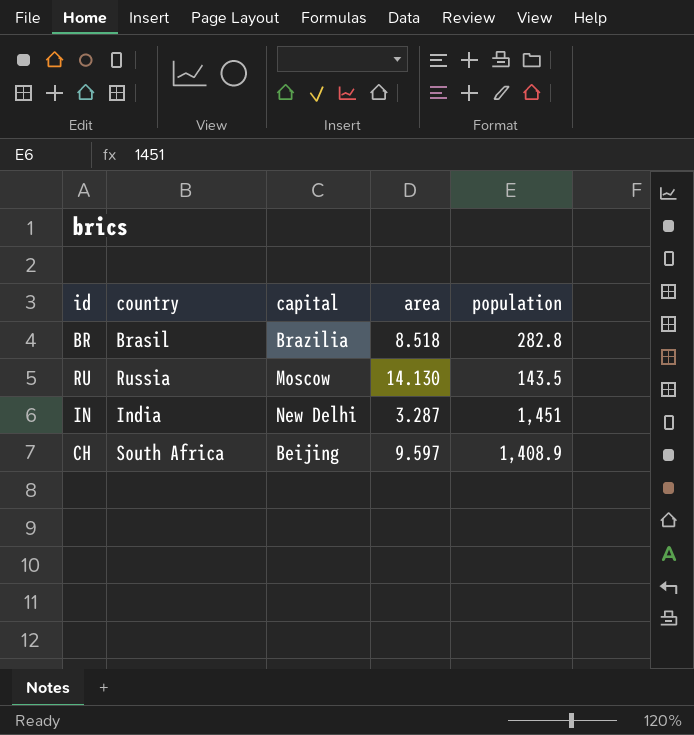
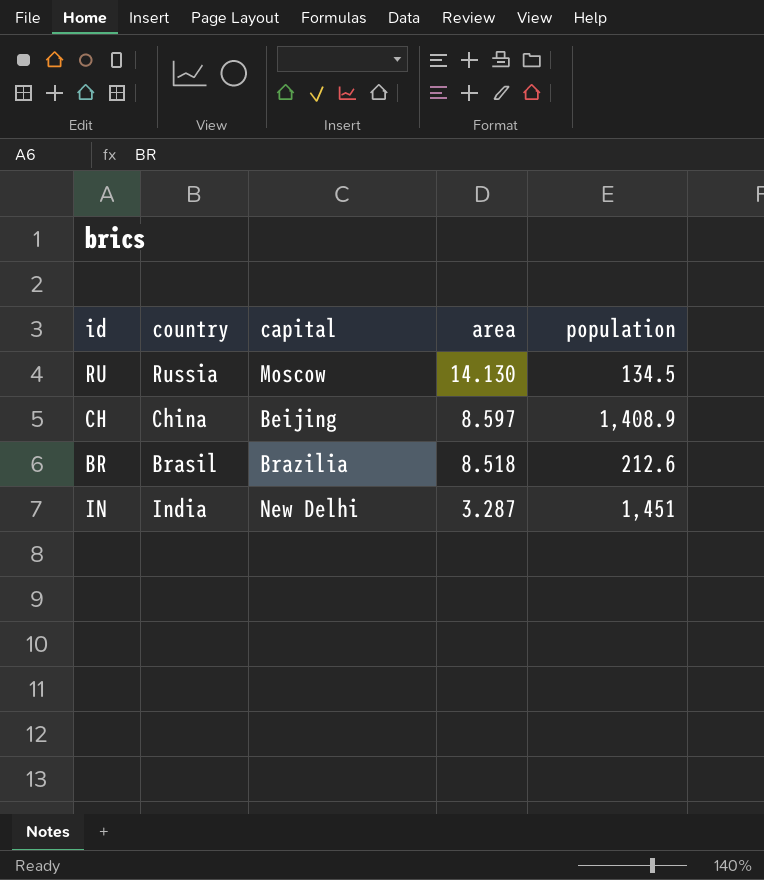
row order: none -> area descending
RU | population: 143.5 -> 134.5
CH | country: South Africa -> China
CH | area: 9.597 -> 8.597
BR | population: 282.8 -> 212.6

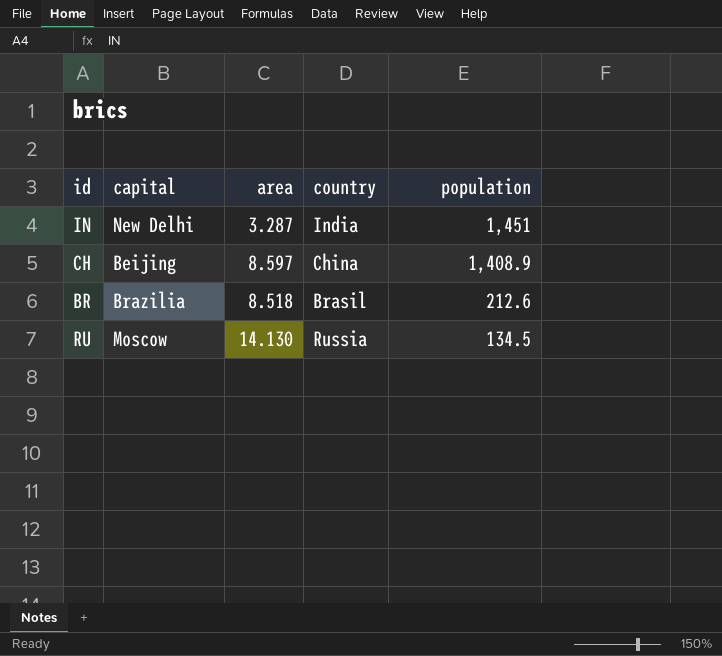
row order: area descending -> population descending
column country | position: 2 -> 4

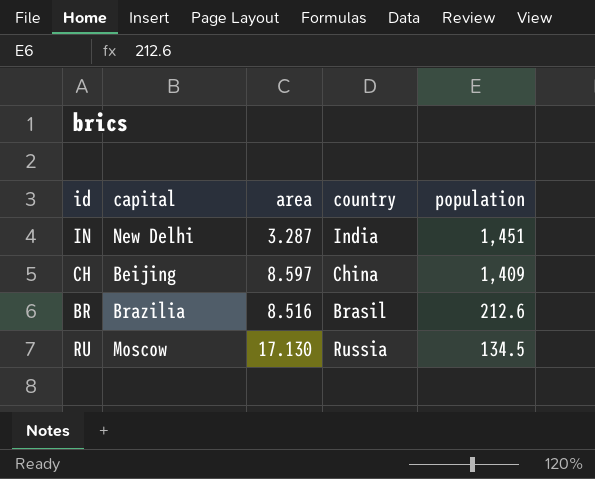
CH | population: 1,408.9 -> 1,409
BR | area: 8.518 -> 8.516
RU | area: 14.130 -> 17.130

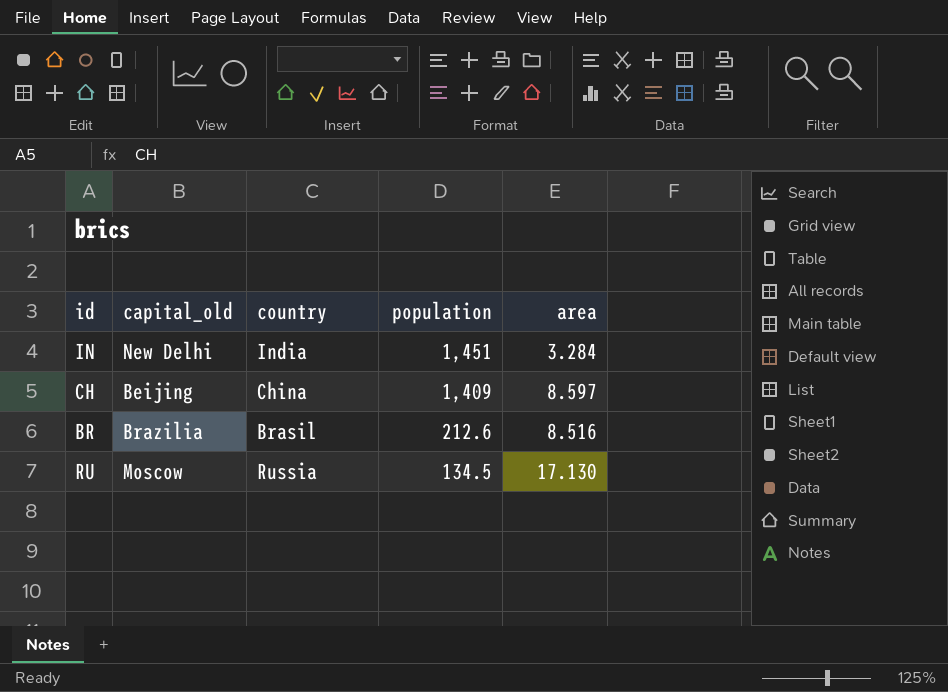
column name: capital -> capital_old
column area | position: 3 -> 5
IN | area: 3.287 -> 3.284

